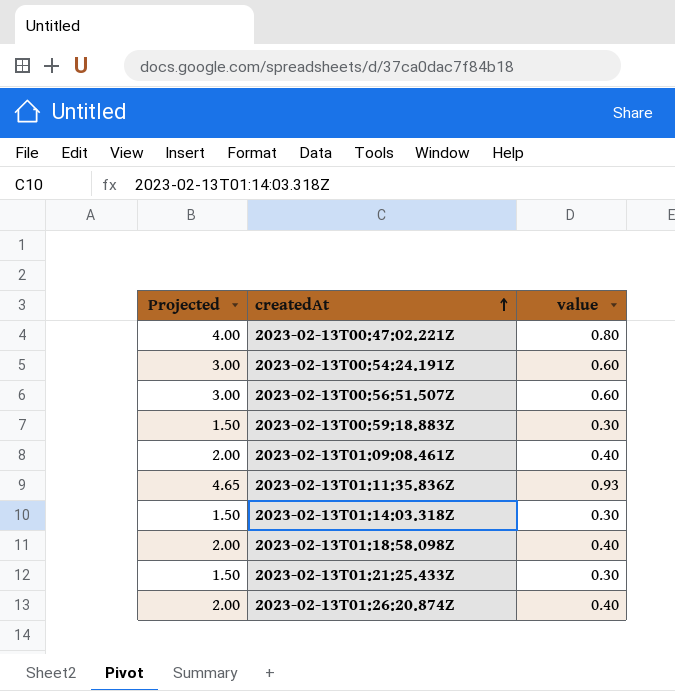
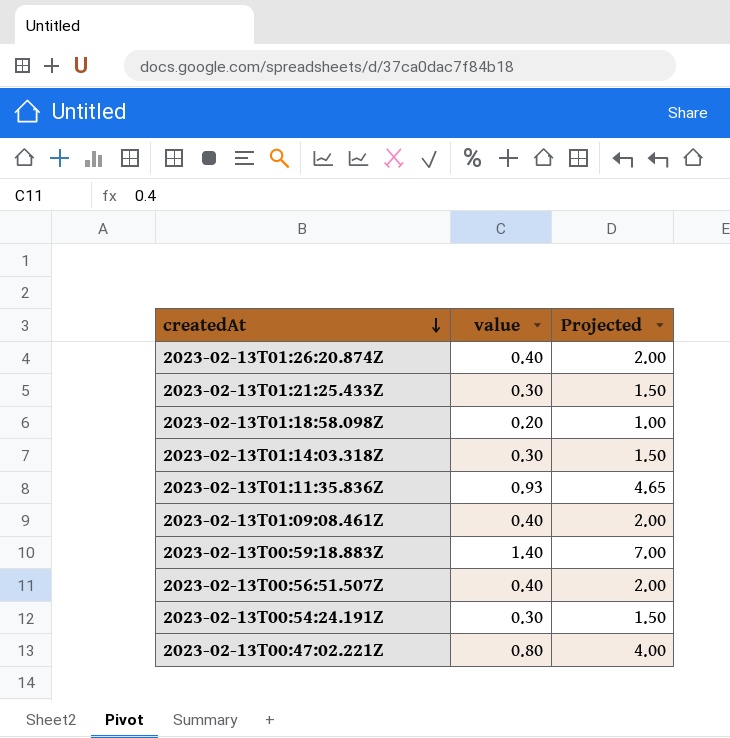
row order: createdAt ascending -> createdAt descending
column Projected | position: 1 -> 3
2023-02-13T01:18:58.098Z | value: 0.40 -> 0.20
2023-02-13T01:18:58.098Z | Projected: 2.00 -> 1.00
2023-02-13T00:59:18.883Z | value: 0.30 -> 1.40
2023-02-13T00:59:18.883Z | Projected: 1.50 -> 7.00
2023-02-13T00:56:51.507Z | value: 0.60 -> 0.40
2023-02-13T00:56:51.507Z | Projected: 3.00 -> 2.00
2023-02-13T00:54:24.191Z | value: 0.60 -> 0.30
2023-02-13T00:54:24.191Z | Projected: 3.00 -> 1.50

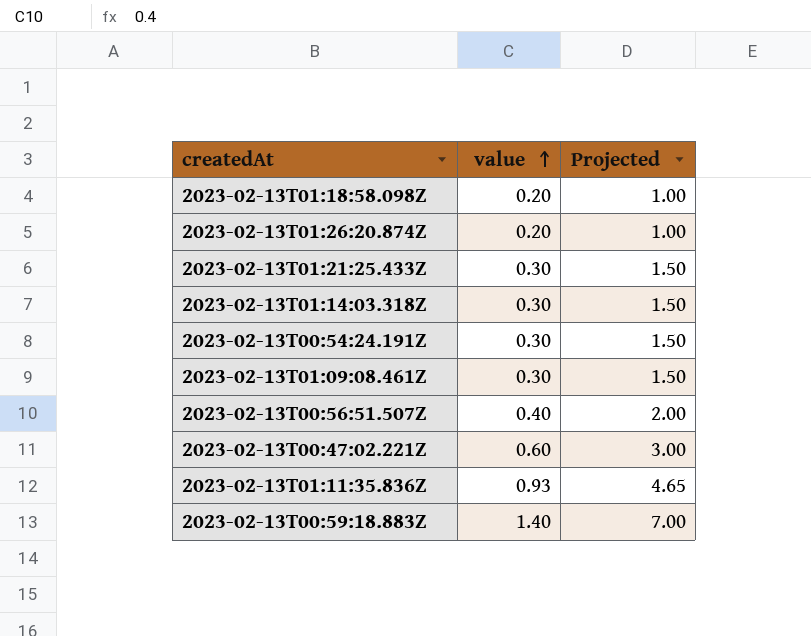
row order: createdAt descending -> value ascending
2023-02-13T01:26:20.874Z | value: 0.40 -> 0.20
2023-02-13T01:26:20.874Z | Projected: 2.00 -> 1.00
2023-02-13T01:09:08.461Z | value: 0.40 -> 0.30
2023-02-13T01:09:08.461Z | Projected: 2.00 -> 1.50
2023-02-13T00:47:02.221Z | value: 0.80 -> 0.60
2023-02-13T00:47:02.221Z | Projected: 4.00 -> 3.00

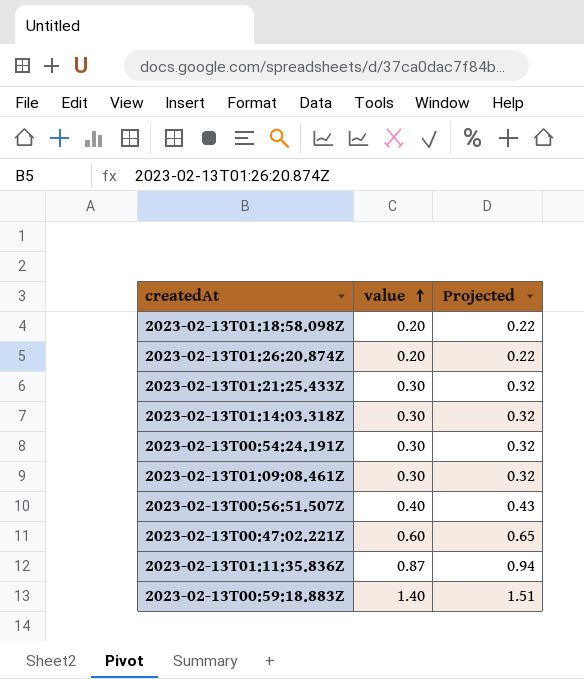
column Projected | formula: [value] * 5 -> [value] * 1.08
2023-02-13T01:11:35.836Z | value: 0.93 -> 0.87

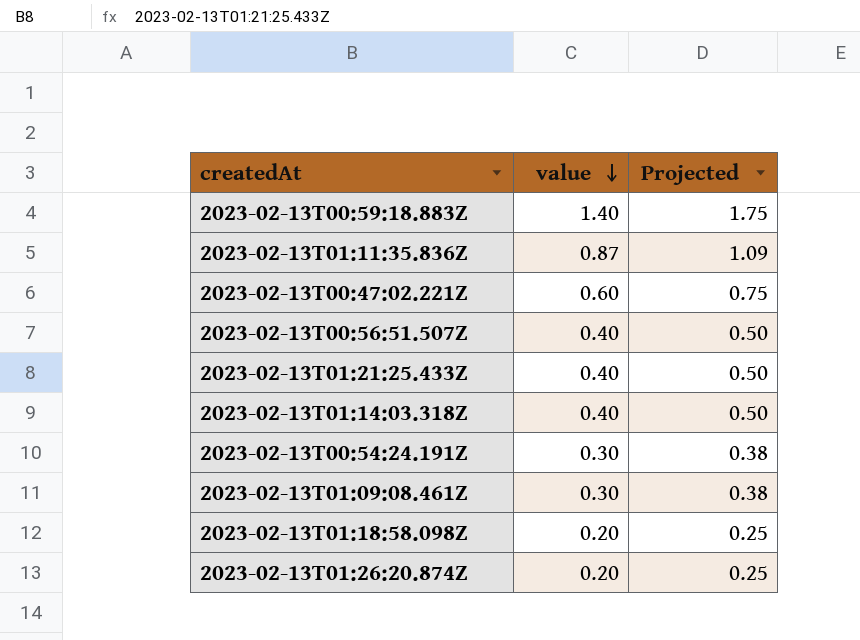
row order: value ascending -> value descending
column Projected | formula: [value] * 1.08 -> [value] * 1.25
2023-02-13T01:21:25.433Z | value: 0.30 -> 0.40
2023-02-13T01:14:03.318Z | value: 0.30 -> 0.40

